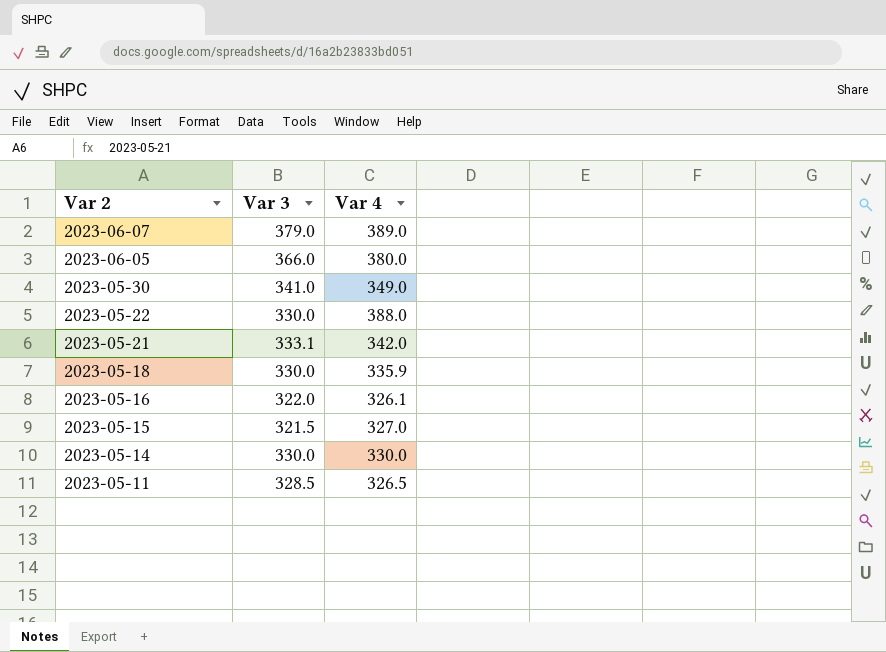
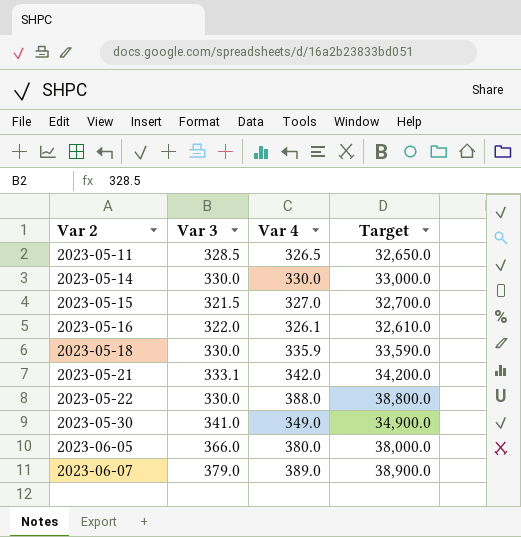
row order: Var 2 descending -> Var 2 ascending
column Target | formula: none -> [Var 4] * 100

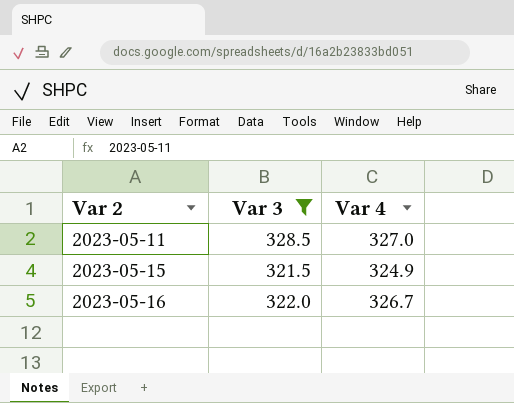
filter: none -> Var 3 <= 328.5
column Target | formula: [Var 4] * 100 -> none
2023-05-11 | Var 4: 326.5 -> 327.0
2023-05-15 | Var 4: 327.0 -> 324.9
2023-05-16 | Var 4: 326.1 -> 326.7

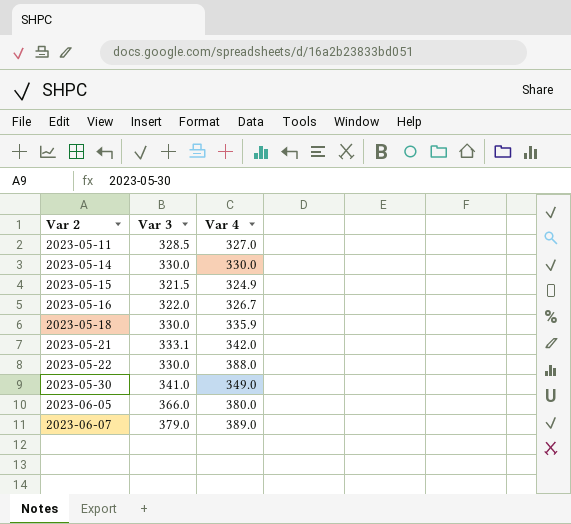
filter: Var 3 <= 328.5 -> none

